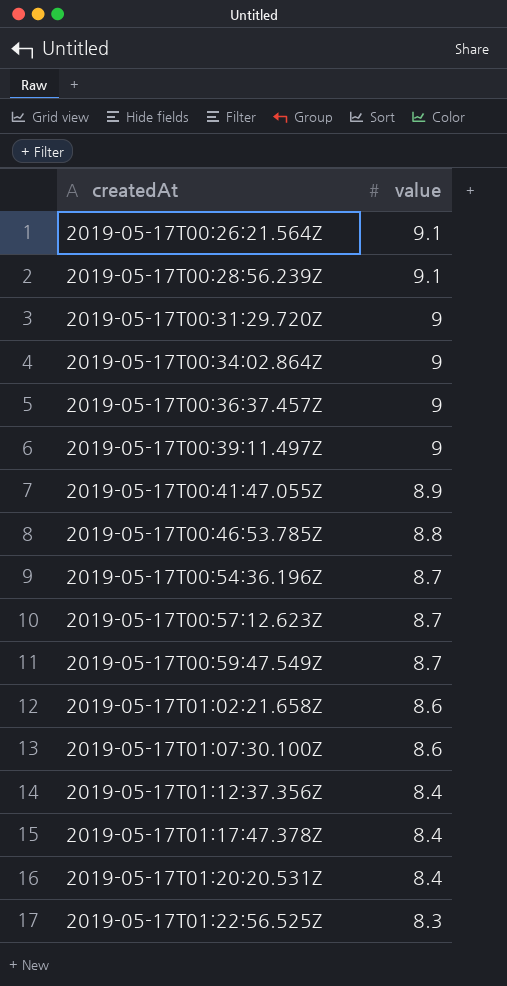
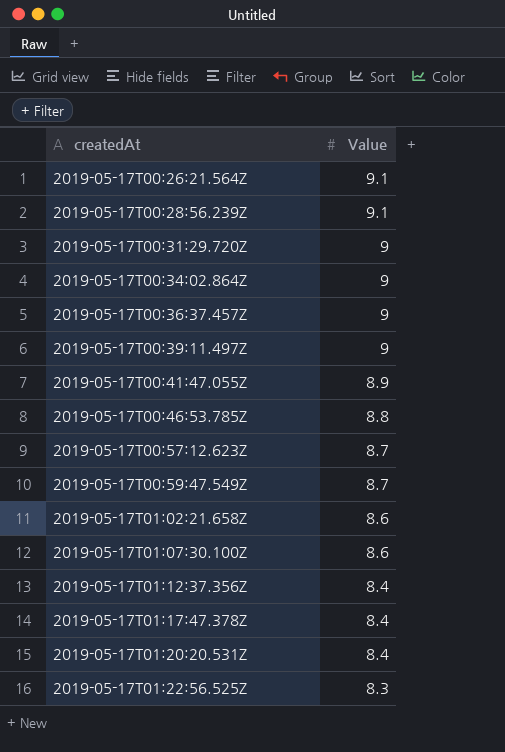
column name: value -> Value
row 2019-05-17T00:54:36.196Z: 8.7 -> none

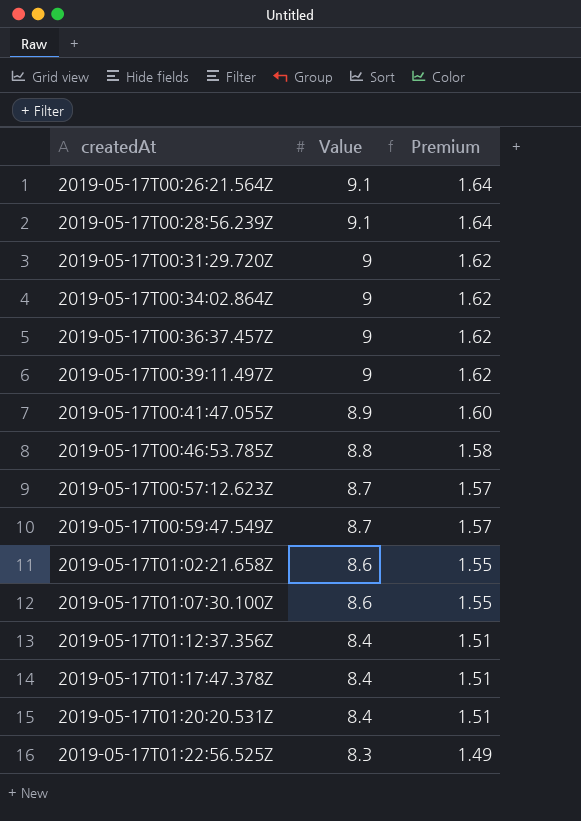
column Premium | formula: none -> [Value] * 0.18

